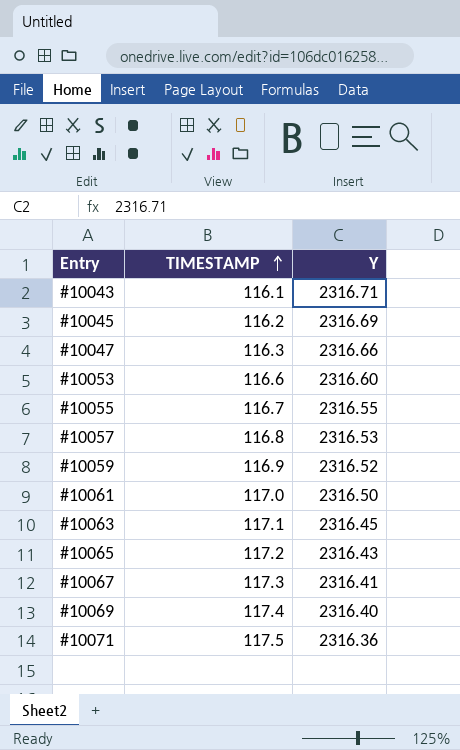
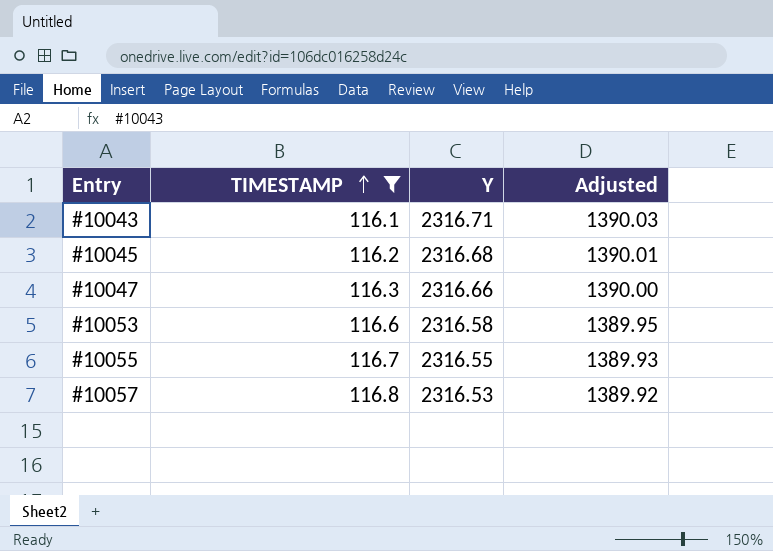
filter: none -> TIMESTAMP <= 116.8
column Adjusted | formula: none -> [Y] * 0.6
#10045 | Y: 2316.69 -> 2316.68
#10053 | Y: 2316.60 -> 2316.58

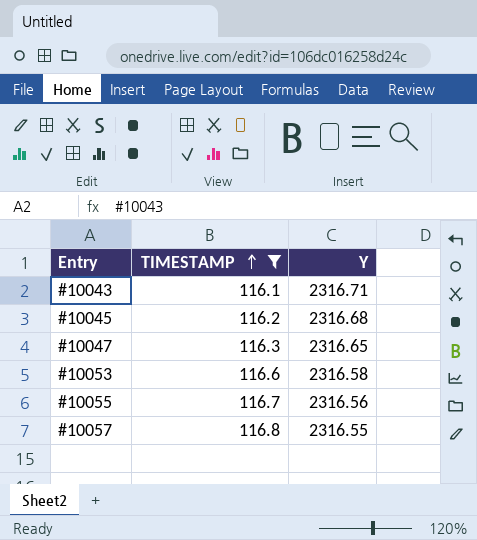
column Adjusted | formula: [Y] * 0.6 -> none
#10047 | Y: 2316.66 -> 2316.65
#10055 | Y: 2316.55 -> 2316.56
#10057 | Y: 2316.53 -> 2316.55

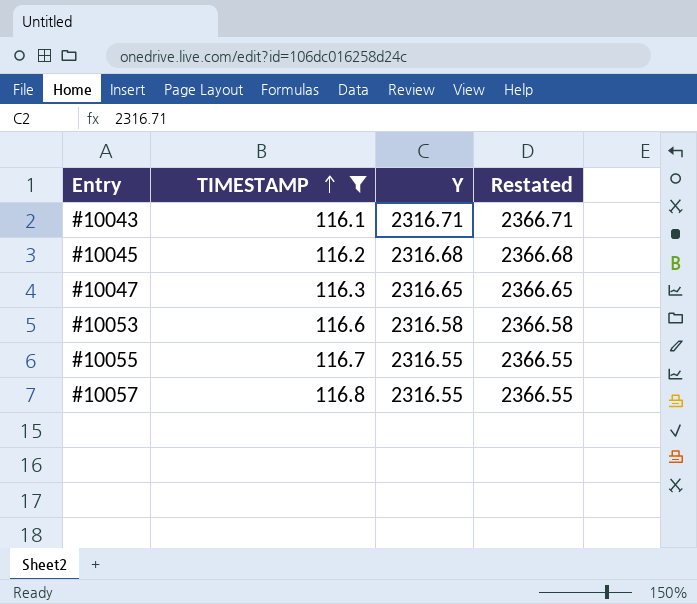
column Restated | formula: none -> [Y] + 50
#10055 | Y: 2316.56 -> 2316.55

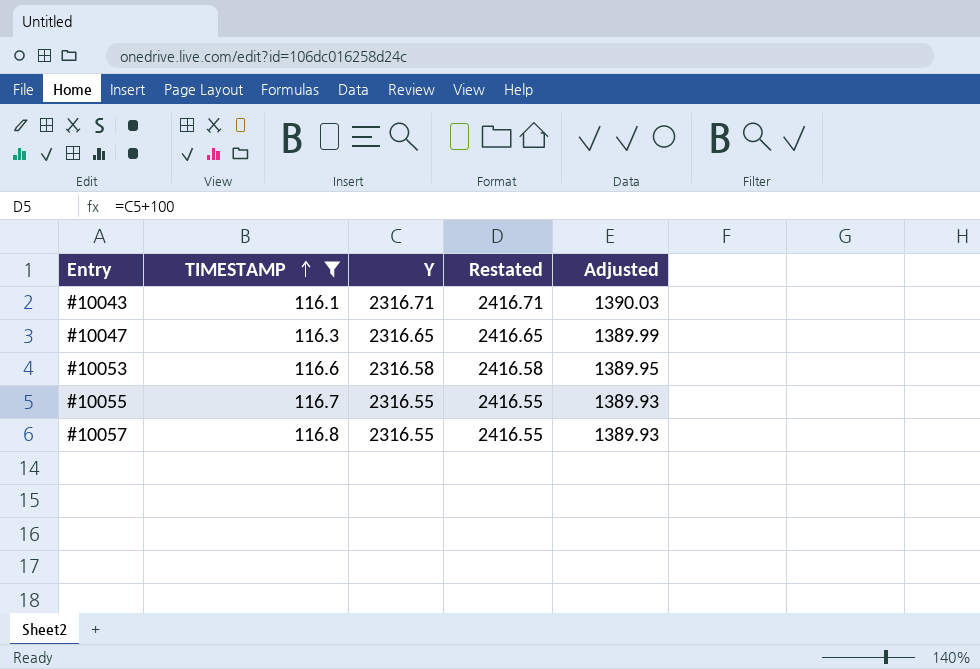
column Restated | formula: [Y] + 50 -> [Y] + 100
column Adjusted | formula: none -> [Y] * 0.6
row #10045: 116.2 | 2316.68 | 2366.68 -> none

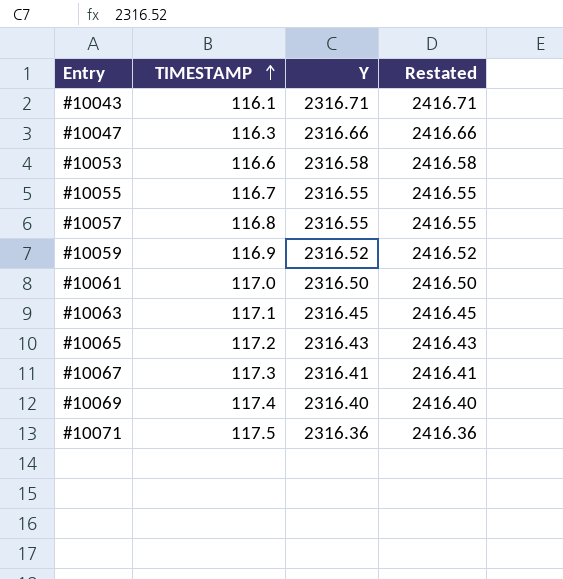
filter: TIMESTAMP <= 116.8 -> none
column Adjusted | formula: [Y] * 0.6 -> none
#10047 | Y: 2316.65 -> 2316.66
#10047 | Restated: 2416.65 -> 2416.66

